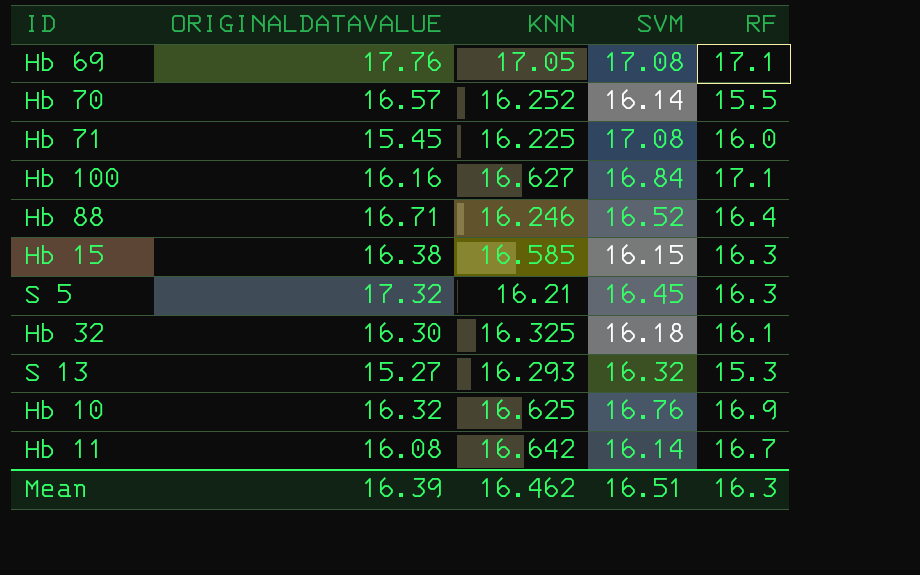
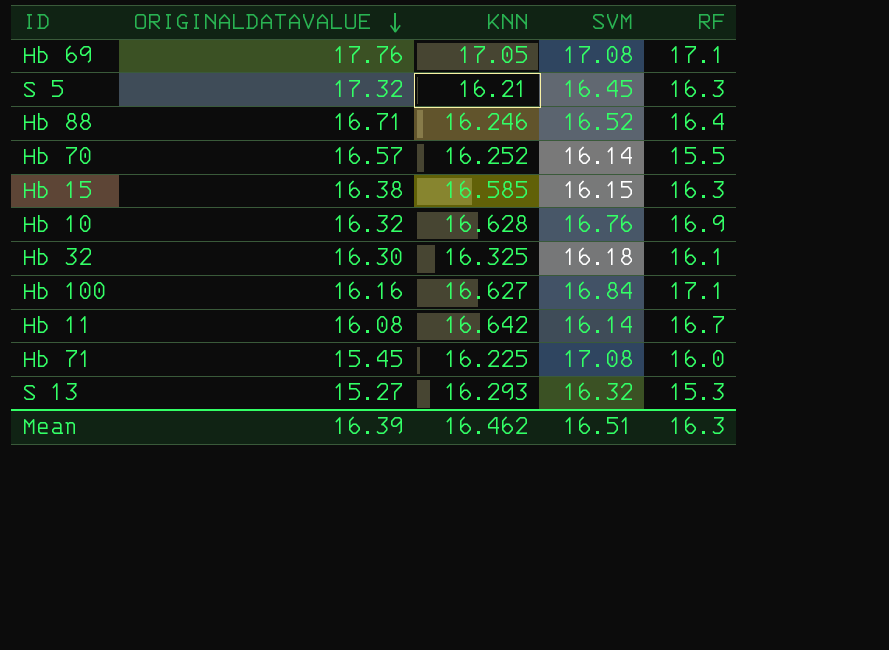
row order: none -> ORIGINALDATAVALUE descending
Hb 10 | KNN: 16.625 -> 16.628

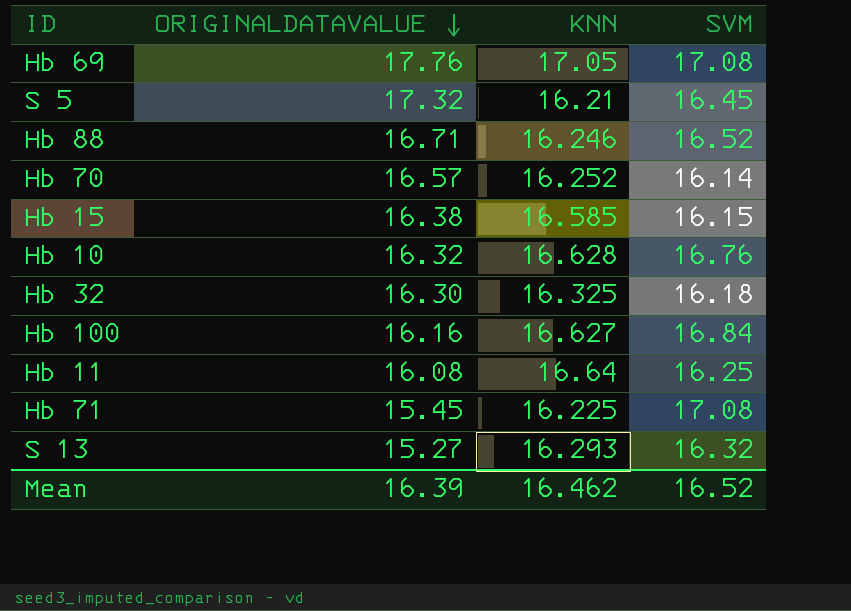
column RF | position: 5 -> none
Hb 11 | KNN: 16.642 -> 16.64
Hb 11 | SVM: 16.14 -> 16.25
Mean | SVM: 16.51 -> 16.52

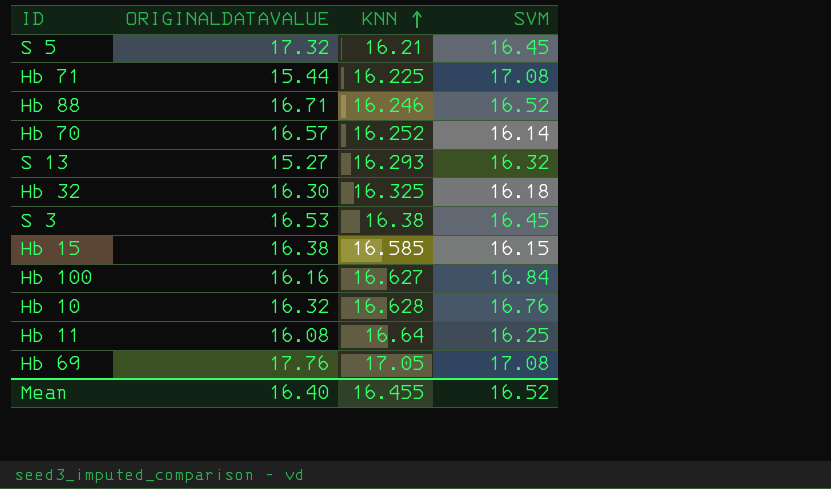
row order: ORIGINALDATAVALUE descending -> KNN ascending
Hb 71 | ORIGINALDATAVALUE: 15.45 -> 15.44
row S 3: none -> 16.53 | 16.38 | 16.45
Mean | ORIGINALDATAVALUE: 16.39 -> 16.40
Mean | KNN: 16.462 -> 16.455

